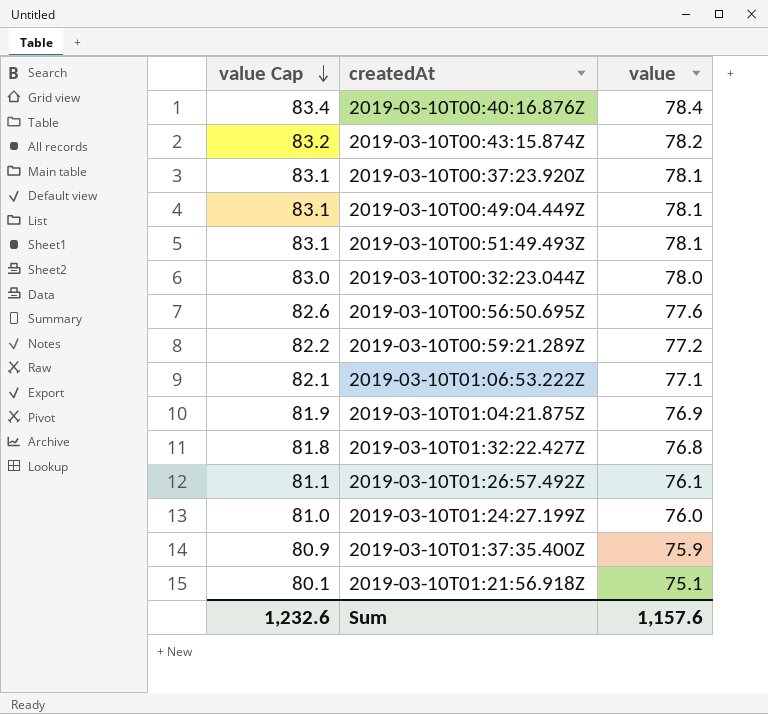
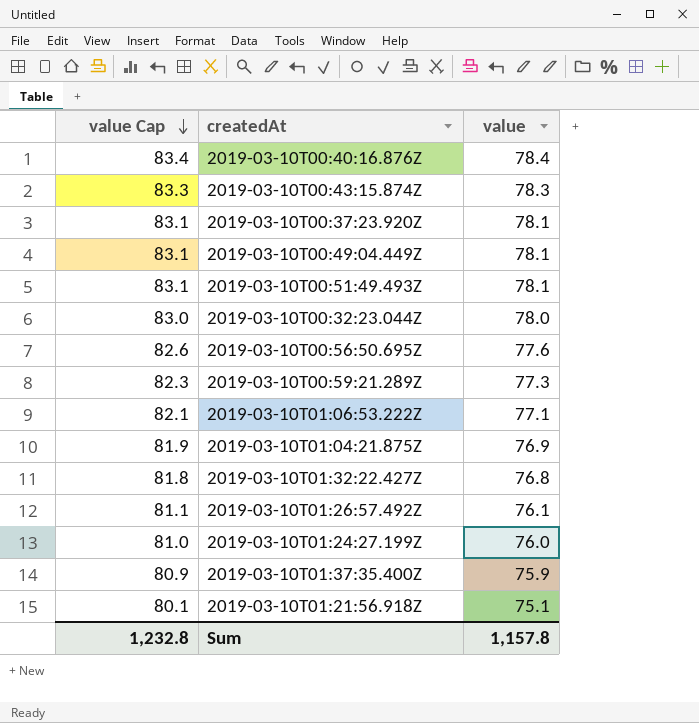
2019-03-10T00:43:15.874Z | value Cap: 83.2 -> 83.3
2019-03-10T00:43:15.874Z | value: 78.2 -> 78.3
2019-03-10T00:59:21.289Z | value Cap: 82.2 -> 82.3
2019-03-10T00:59:21.289Z | value: 77.2 -> 77.3
Sum | value Cap: 1,232.6 -> 1,232.8
Sum | value: 1,157.6 -> 1,157.8

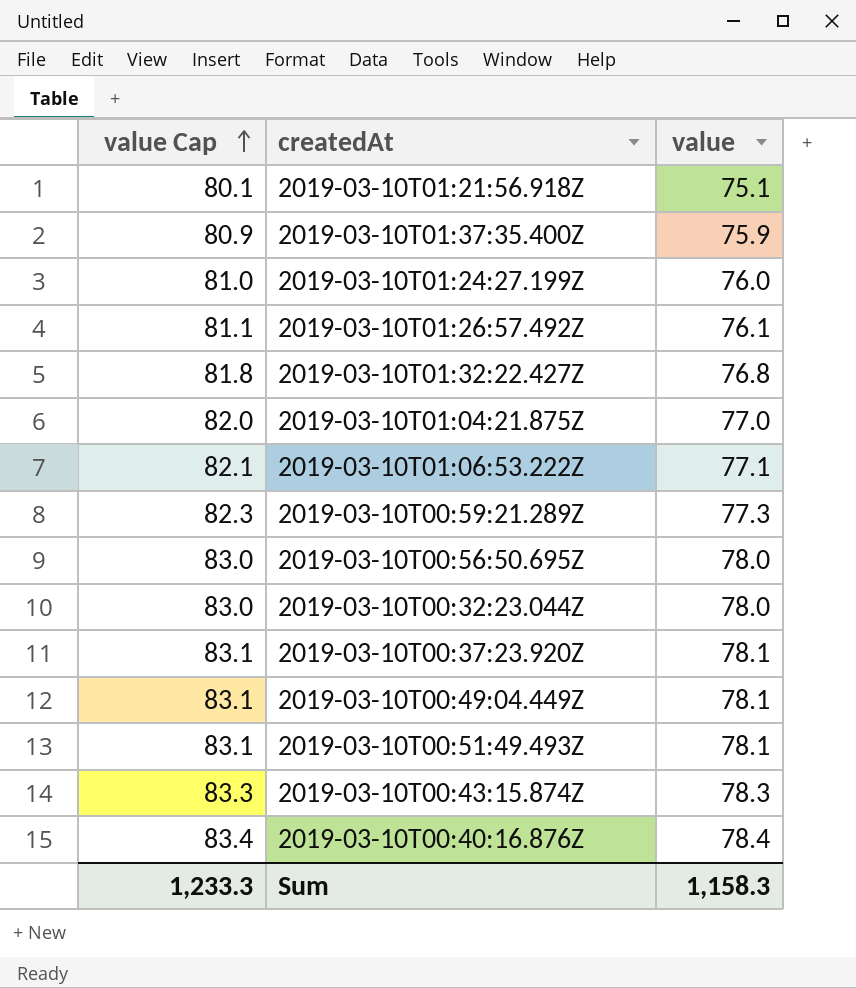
row order: value Cap descending -> value Cap ascending
2019-03-10T01:04:21.875Z | value Cap: 81.9 -> 82.0
2019-03-10T01:04:21.875Z | value: 76.9 -> 77.0
2019-03-10T00:56:50.695Z | value Cap: 82.6 -> 83.0
2019-03-10T00:56:50.695Z | value: 77.6 -> 78.0
Sum | value Cap: 1,232.8 -> 1,233.3
Sum | value: 1,157.8 -> 1,158.3

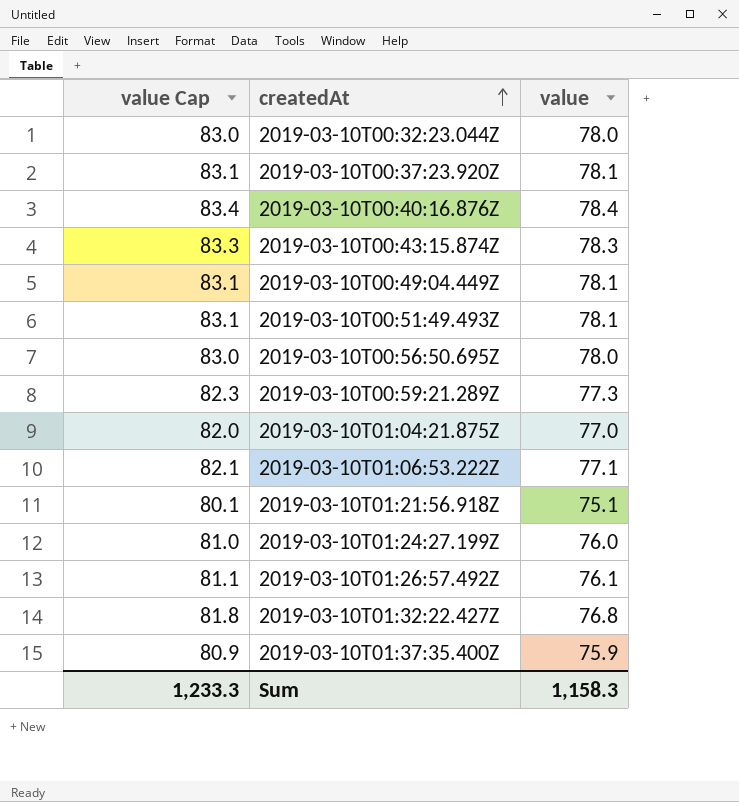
row order: value Cap ascending -> createdAt ascending

